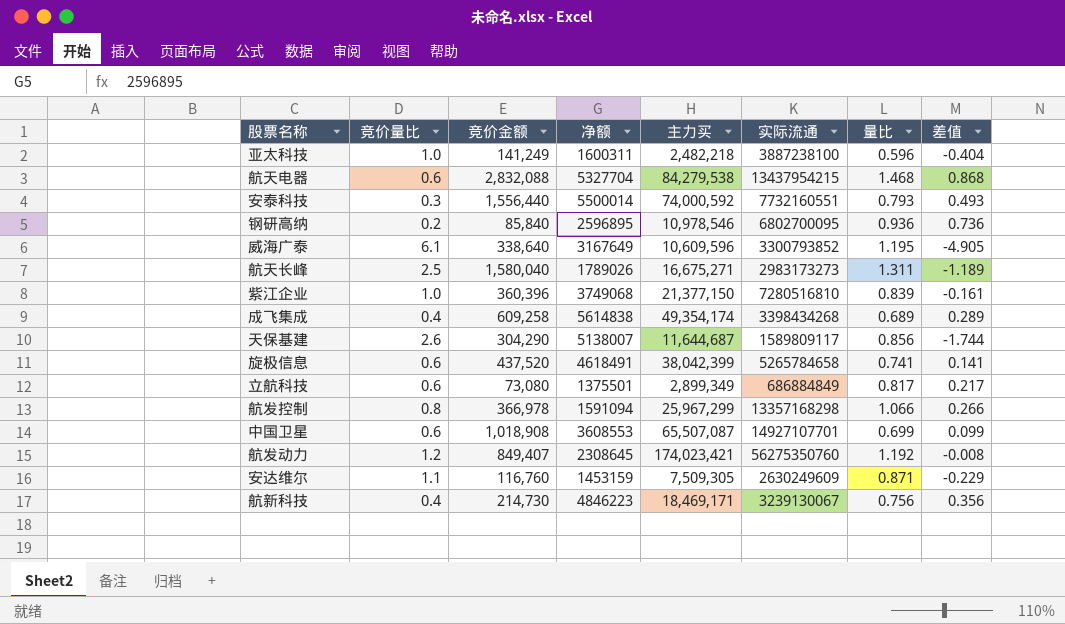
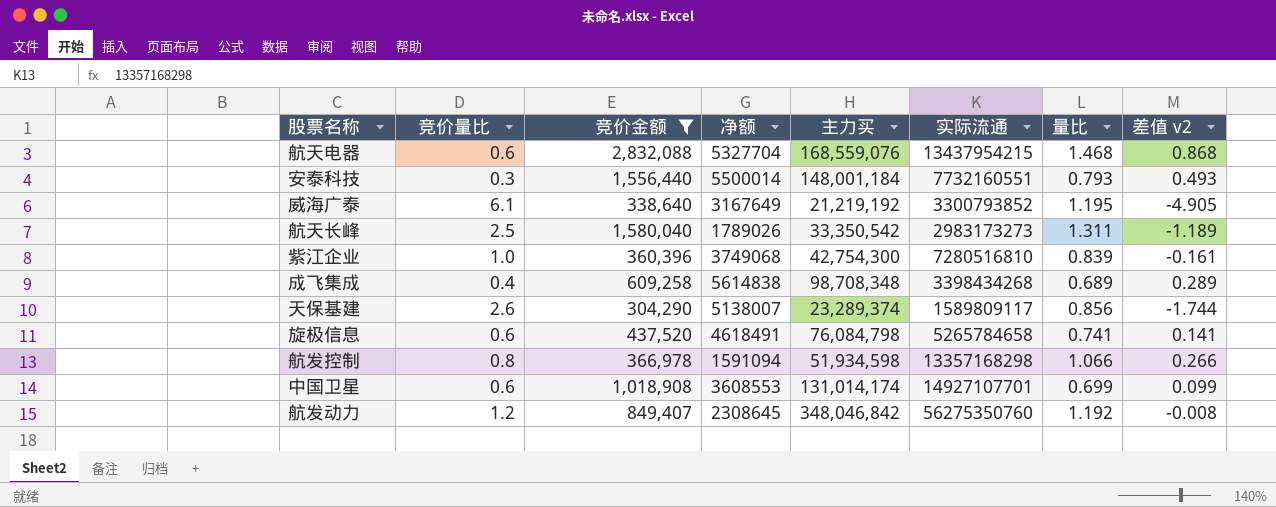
filter: none -> 竞价金额 >= 304,290
column name: 差值 -> 差值 v2
航天电器 | 主力买: 84,279,538 -> 168,559,076
安泰科技 | 主力买: 74,000,592 -> 148,001,184
威海广泰 | 主力买: 10,609,596 -> 21,219,192
航天长峰 | 主力买: 16,675,271 -> 33,350,542
紫江企业 | 主力买: 21,377,150 -> 42,754,300
成飞集成 | 主力买: 49,354,174 -> 98,708,348
天保基建 | 主力买: 11,644,687 -> 23,289,374
旋极信息 | 主力买: 38,042,399 -> 76,084,798
航发控制 | 主力买: 25,967,299 -> 51,934,598
中国卫星 | 主力买: 65,507,087 -> 131,014,174
航发动力 | 主力买: 174,023,421 -> 348,046,842

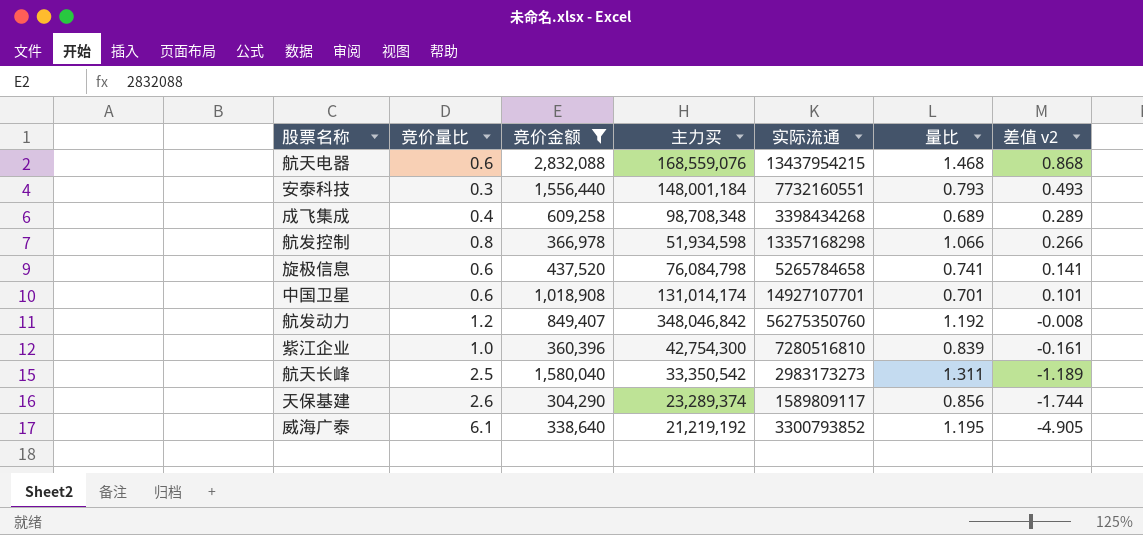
row order: none -> 差值 v2 descending
column 净额 | position: 4 -> none
中国卫星 | 量比: 0.699 -> 0.701
中国卫星 | 差值 v2: 0.099 -> 0.101

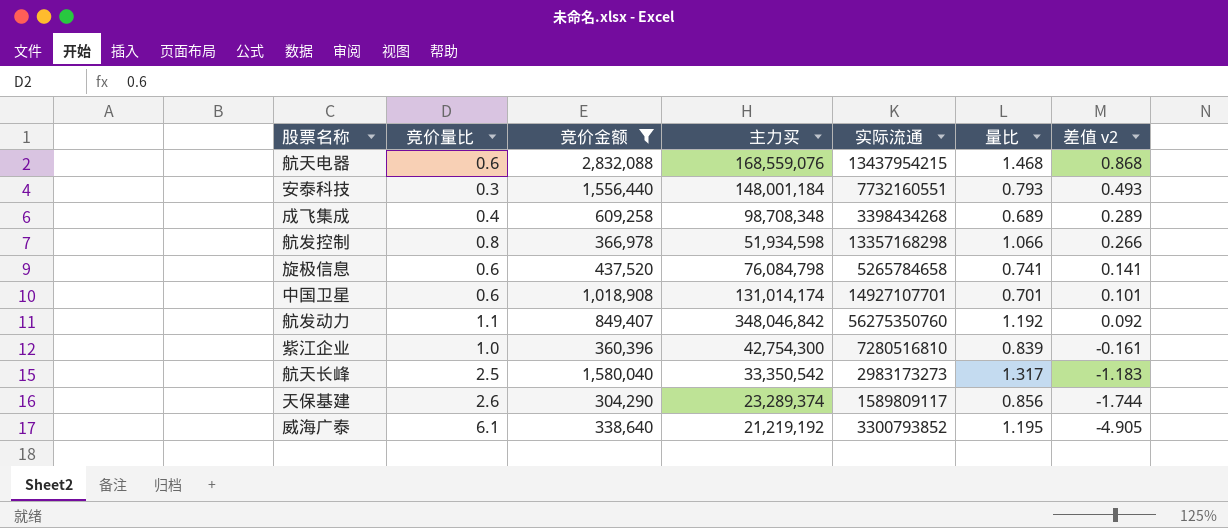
航发动力 | 竞价量比: 1.2 -> 1.1
航发动力 | 差值 v2: -0.008 -> 0.092
航天长峰 | 量比: 1.311 -> 1.317
航天长峰 | 差值 v2: -1.189 -> -1.183

